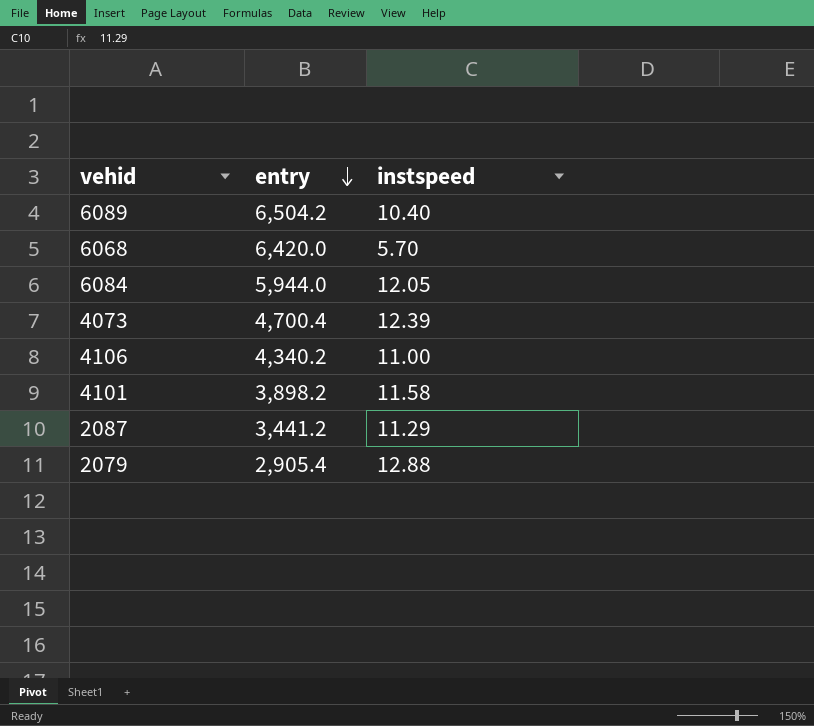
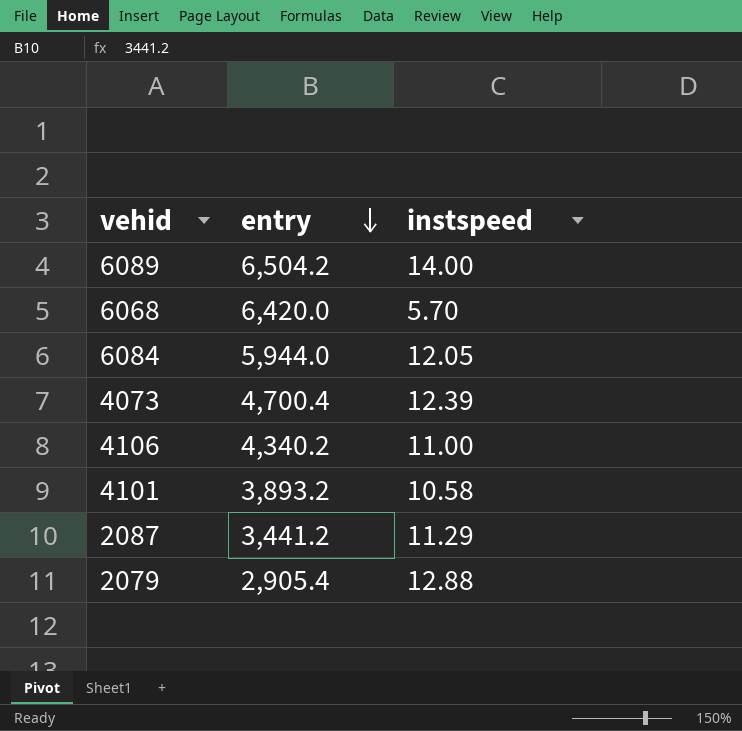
6089 | instspeed: 10.40 -> 14.00
4101 | entry: 3,898.2 -> 3,893.2
4101 | instspeed: 11.58 -> 10.58

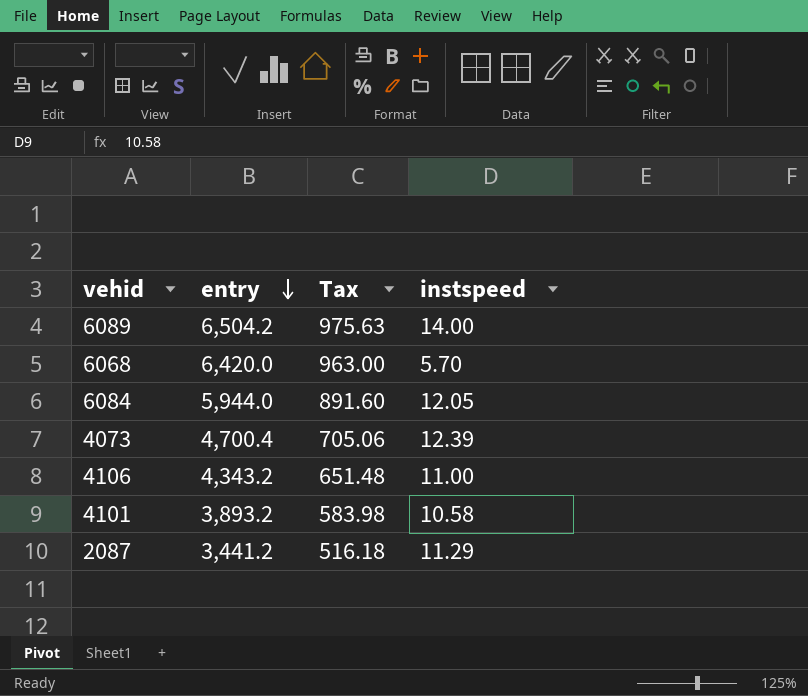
column Tax | formula: none -> [entry] * 0.15
row 2079: 2,905.4 | 12.88 -> none
4106 | entry: 4,340.2 -> 4,343.2

